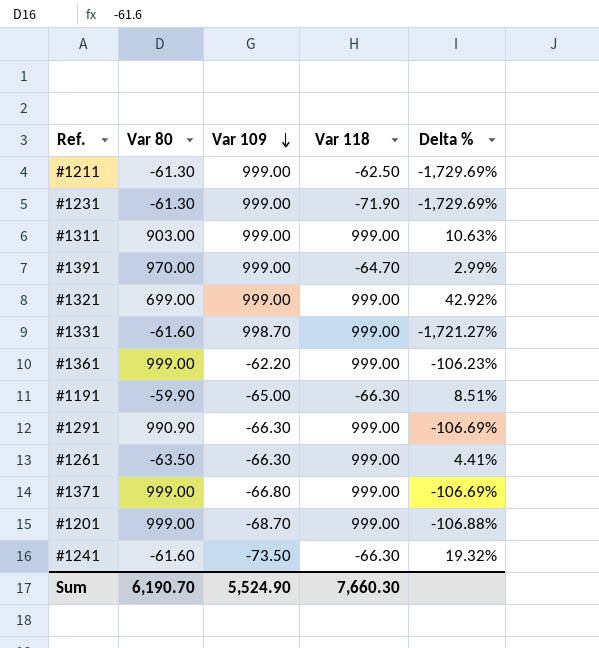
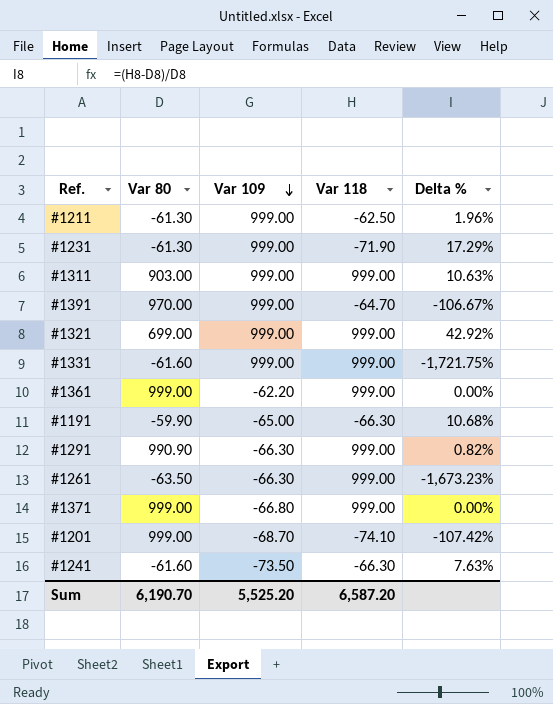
column Delta % | formula: ([Var 109] - [Var 80]) / [Var 80] -> ([Var 118] - [Var 80]) / [Var 80]
#1331 | Var 109: 998.70 -> 999.00
#1201 | Var 118: 999.00 -> -74.10
Sum | Var 109: 5,524.90 -> 5,525.20
Sum | Var 118: 7,660.30 -> 6,587.20

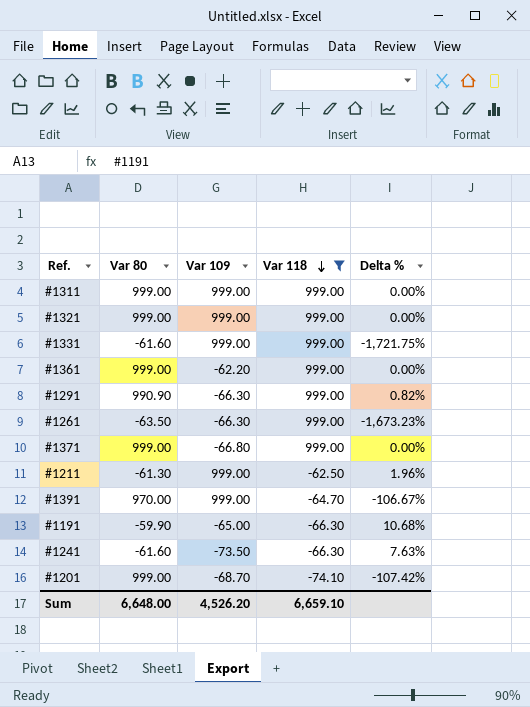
filter: none -> Var 118 != -71.90
row order: Var 109 descending -> Var 118 descending
#1311 | Var 80: 903.00 -> 999.00
#1311 | Delta %: 10.63% -> 0.00%
#1321 | Var 80: 699.00 -> 999.00
#1321 | Delta %: 42.92% -> 0.00%
Sum | Var 80: 6,190.70 -> 6,648.00
Sum | Var 109: 5,525.20 -> 4,526.20
Sum | Var 118: 6,587.20 -> 6,659.10

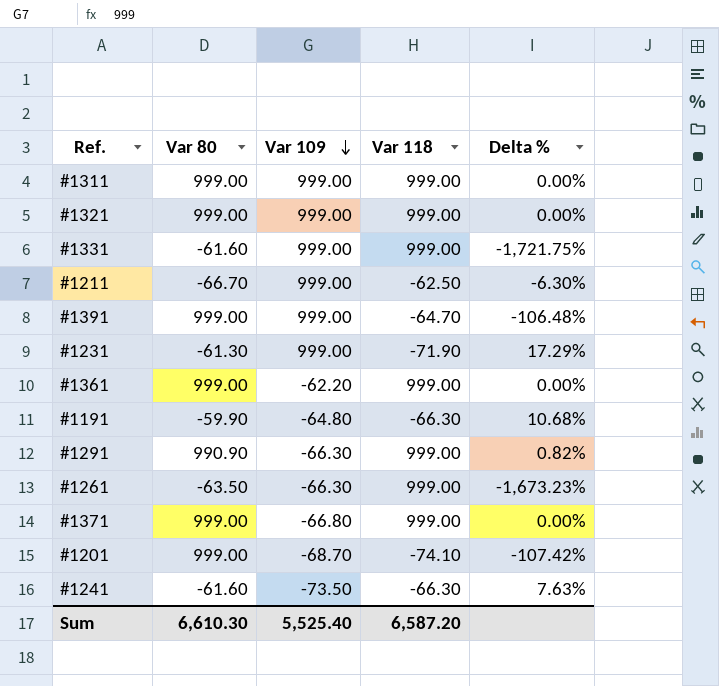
filter: Var 118 != -71.90 -> none
row order: Var 118 descending -> Var 109 descending
#1211 | Var 80: -61.30 -> -66.70
#1211 | Delta %: 1.96% -> -6.30%
#1391 | Var 80: 970.00 -> 999.00
#1391 | Delta %: -106.67% -> -106.48%
#1191 | Var 109: -65.00 -> -64.80
Sum | Var 80: 6,648.00 -> 6,610.30
Sum | Var 109: 4,526.20 -> 5,525.40
Sum | Var 118: 6,659.10 -> 6,587.20

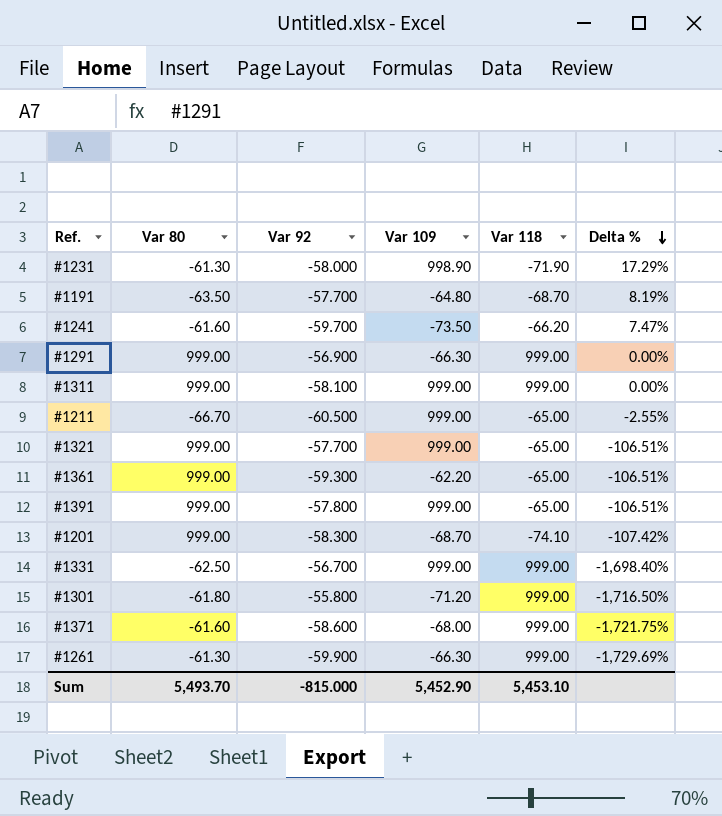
row order: Var 109 descending -> Delta % descending
column Var 92 | position: none -> 3
#1231 | Var 109: 999.00 -> 998.90
#1191 | Var 80: -59.90 -> -63.50
#1191 | Var 118: -66.30 -> -68.70
#1191 | Delta %: 10.68% -> 8.19%
#1241 | Var 118: -66.30 -> -66.20
#1241 | Delta %: 7.63% -> 7.47%
#1291 | Var 80: 990.90 -> 999.00
#1291 | Delta %: 0.82% -> 0.00%
#1211 | Var 118: -62.50 -> -65.00
#1211 | Delta %: -6.30% -> -2.55%
#1321 | Var 118: 999.00 -> -65.00
#1321 | Delta %: 0.00% -> -106.51%
#1361 | Var 118: 999.00 -> -65.00
#1361 | Delta %: 0.00% -> -106.51%
#1391 | Var 118: -64.70 -> -65.00
#1391 | Delta %: -106.48% -> -106.51%
#1331 | Var 80: -61.60 -> -62.50
#1331 | Delta %: -1,721.75% -> -1,698.40%
row #1301: none -> -61.80 | -55.800 | -71.20 | 999.00 | -1,716.50%
#1371 | Var 80: 999.00 -> -61.60
#1371 | Var 109: -66.80 -> -68.00
#1371 | Delta %: 0.00% -> -1,721.75%
#1261 | Var 80: -63.50 -> -61.30
#1261 | Delta %: -1,673.23% -> -1,729.69%
Sum | Var 80: 6,610.30 -> 5,493.70
Sum | Var 109: 5,525.40 -> 5,452.90
Sum | Var 118: 6,587.20 -> 5,453.10

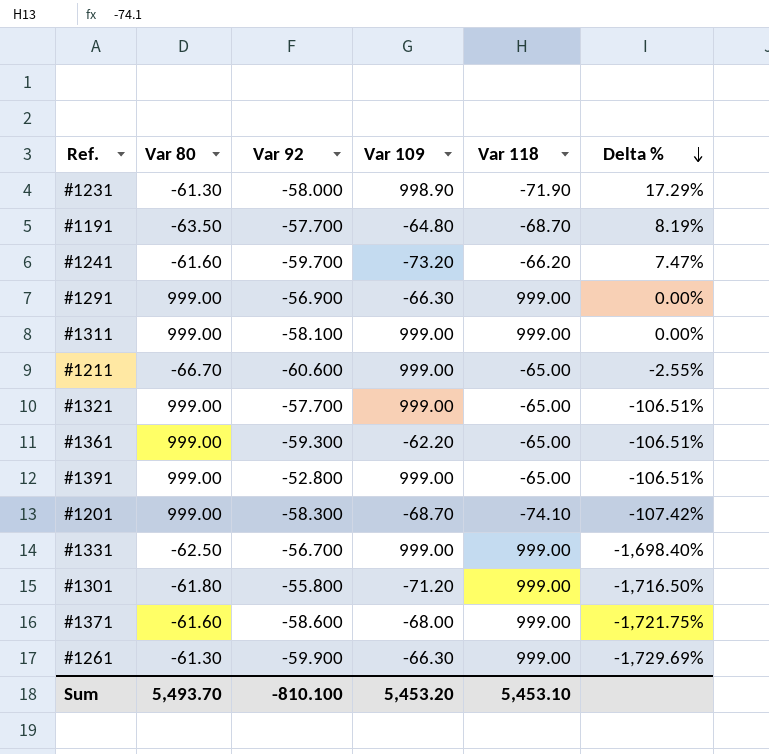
#1241 | Var 109: -73.50 -> -73.20
#1211 | Var 92: -60.500 -> -60.600
#1391 | Var 92: -57.800 -> -52.800
Sum | Var 92: -815.000 -> -810.100
Sum | Var 109: 5,452.90 -> 5,453.20

